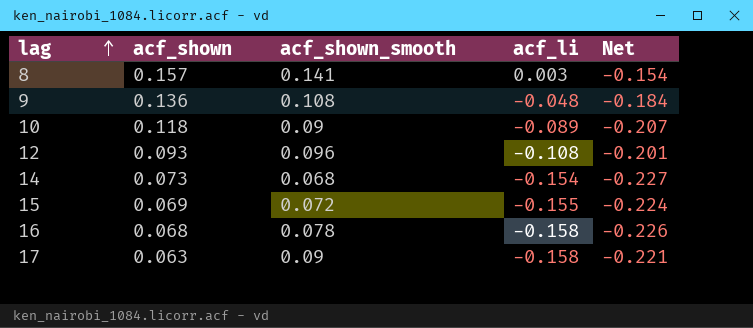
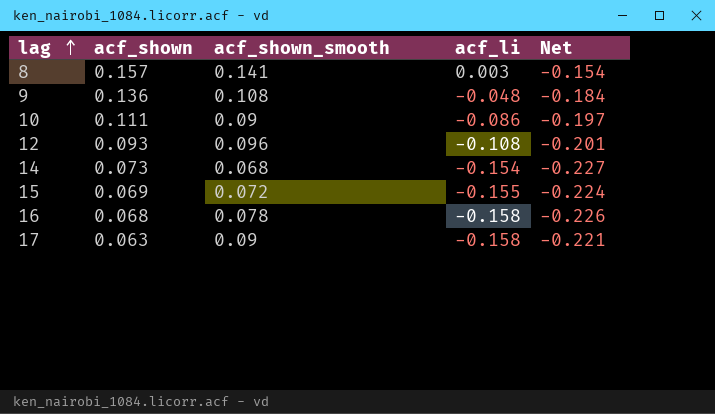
10 | acf_shown: 0.118 -> 0.111
10 | acf_li: -0.089 -> -0.086
10 | Net: -0.207 -> -0.197

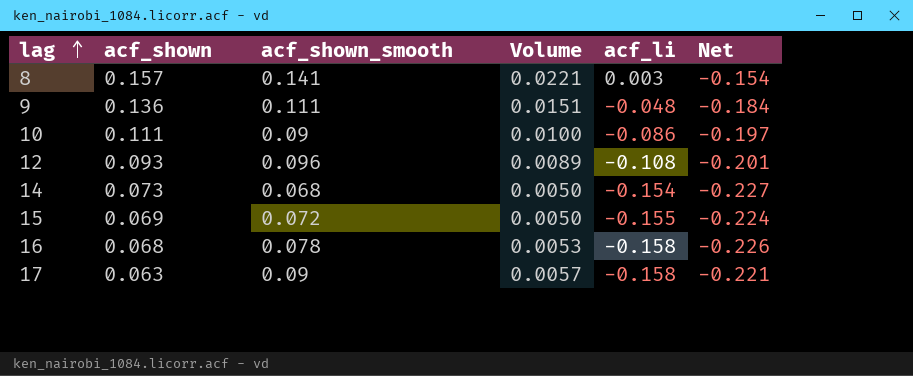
column Volume | formula: none -> [acf_shown] * [acf_shown_smooth]
9 | acf_shown_smooth: 0.108 -> 0.111

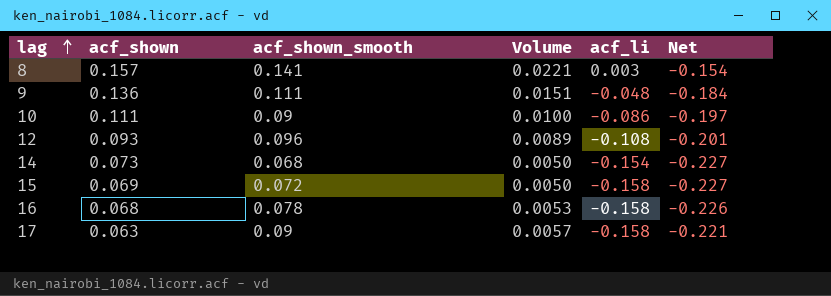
15 | acf_li: -0.155 -> -0.158
15 | Net: -0.224 -> -0.227

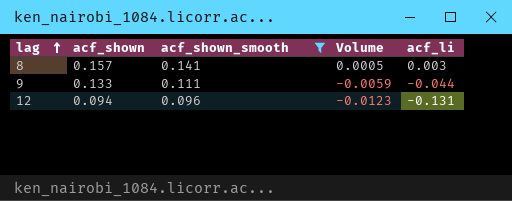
filter: none -> acf_shown_smooth >= 0.096
column Net | formula: [acf_li] - [acf_shown] -> none
column Volume | formula: [acf_shown] * [acf_shown_smooth] -> [acf_shown] * [acf_li]
9 | acf_shown: 0.136 -> 0.133
9 | acf_li: -0.048 -> -0.044
12 | acf_shown: 0.093 -> 0.094
12 | acf_li: -0.108 -> -0.131

